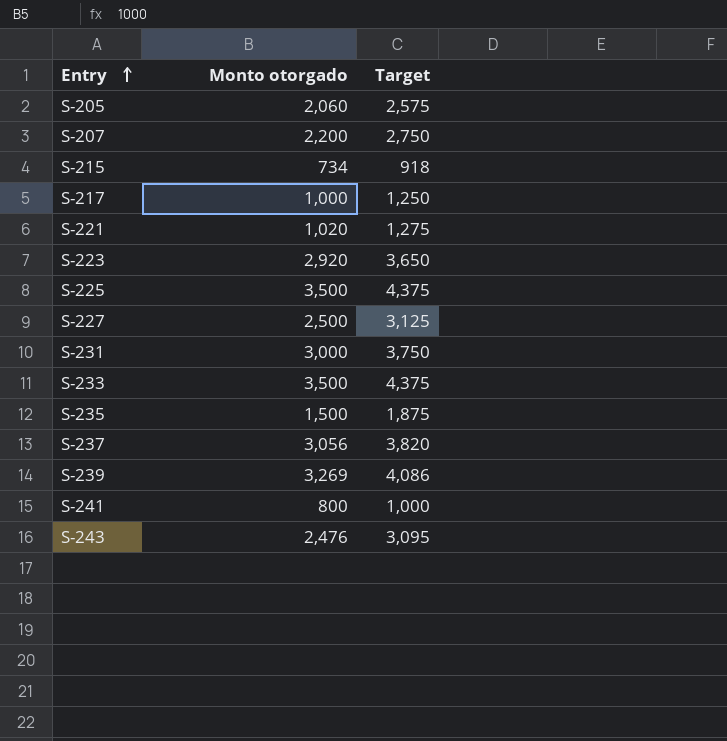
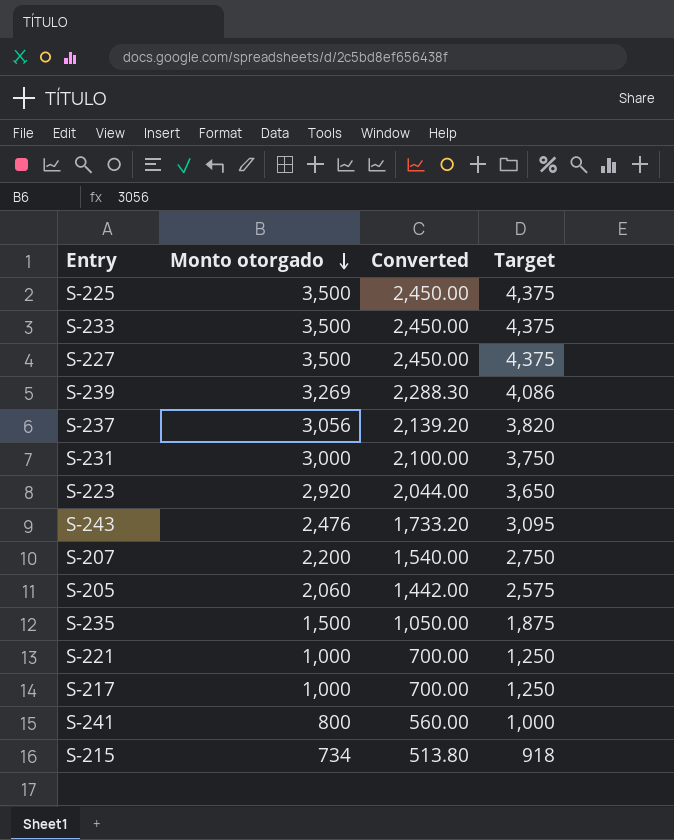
row order: Entry ascending -> Monto otorgado descending
column Converted | formula: none -> [Monto otorgado] * 0.7
S-227 | Monto otorgado: 2,500 -> 3,500
S-227 | Target: 3,125 -> 4,375
S-221 | Monto otorgado: 1,020 -> 1,000
S-221 | Target: 1,275 -> 1,250

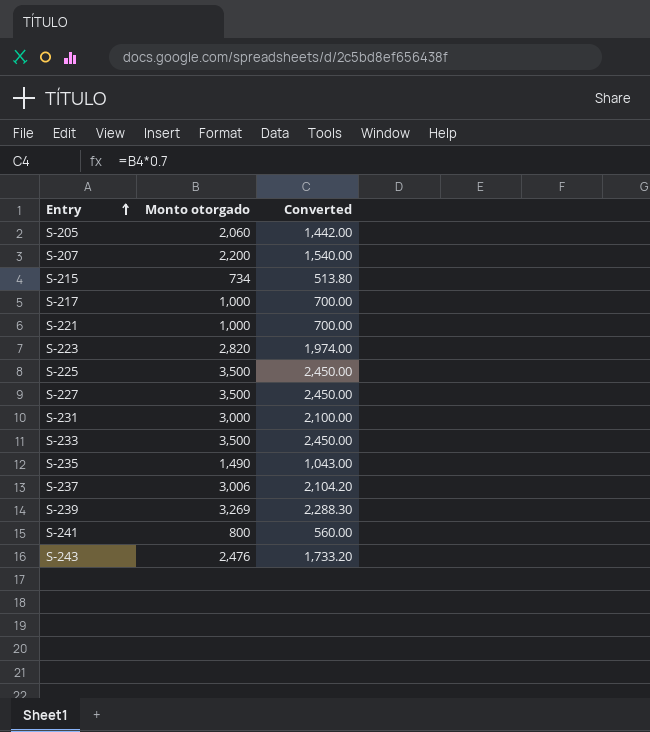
row order: Monto otorgado descending -> Entry ascending
column Target | formula: [Monto otorgado] * 1.25 -> none
S-223 | Monto otorgado: 2,920 -> 2,820
S-223 | Converted: 2,044.00 -> 1,974.00
S-235 | Monto otorgado: 1,500 -> 1,490
S-235 | Converted: 1,050.00 -> 1,043.00
S-237 | Monto otorgado: 3,056 -> 3,006
S-237 | Converted: 2,139.20 -> 2,104.20

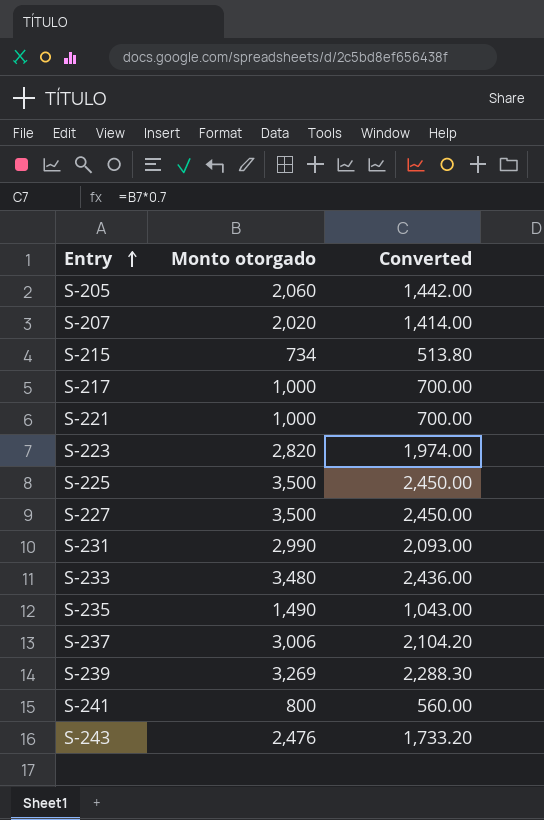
S-207 | Monto otorgado: 2,200 -> 2,020
S-207 | Converted: 1,540.00 -> 1,414.00
S-231 | Monto otorgado: 3,000 -> 2,990
S-231 | Converted: 2,100.00 -> 2,093.00
S-233 | Monto otorgado: 3,500 -> 3,480
S-233 | Converted: 2,450.00 -> 2,436.00

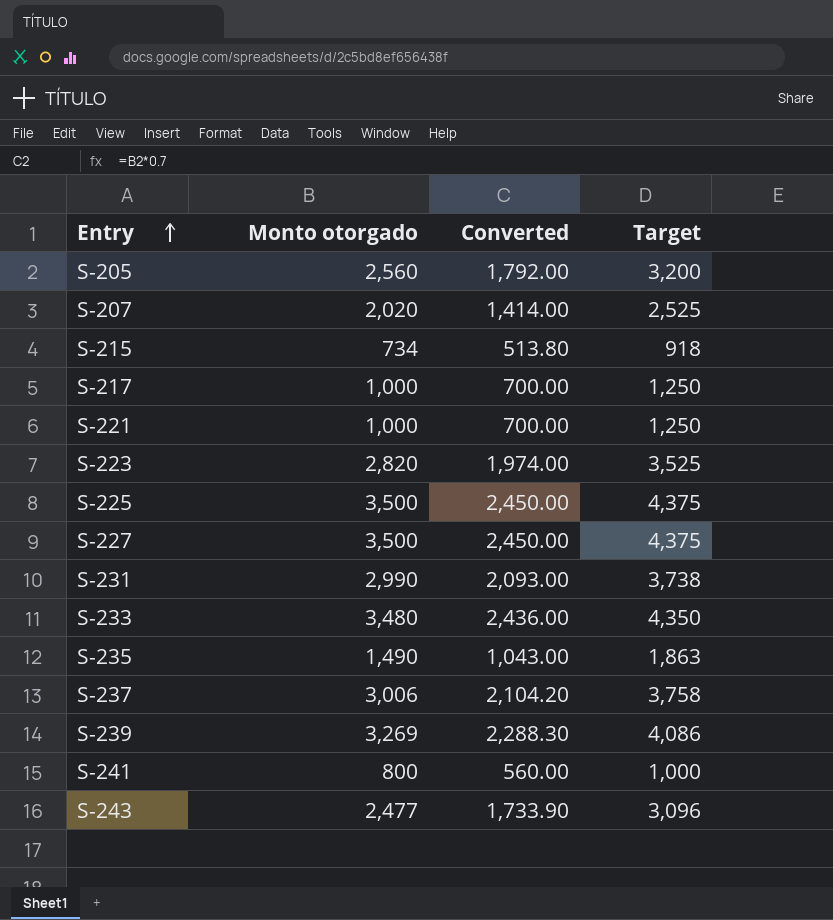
column Target | formula: none -> [Monto otorgado] * 1.25
S-205 | Monto otorgado: 2,060 -> 2,560
S-205 | Converted: 1,442.00 -> 1,792.00
S-243 | Monto otorgado: 2,476 -> 2,477
S-243 | Converted: 1,733.20 -> 1,733.90

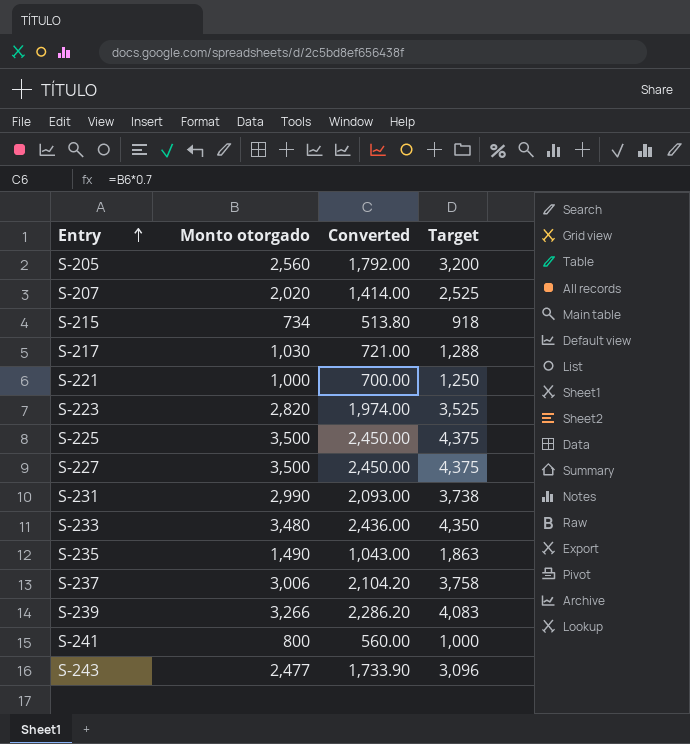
S-217 | Monto otorgado: 1,000 -> 1,030
S-217 | Converted: 700.00 -> 721.00
S-217 | Target: 1,250 -> 1,288
S-239 | Monto otorgado: 3,269 -> 3,266
S-239 | Converted: 2,288.30 -> 2,286.20
S-239 | Target: 4,086 -> 4,083

